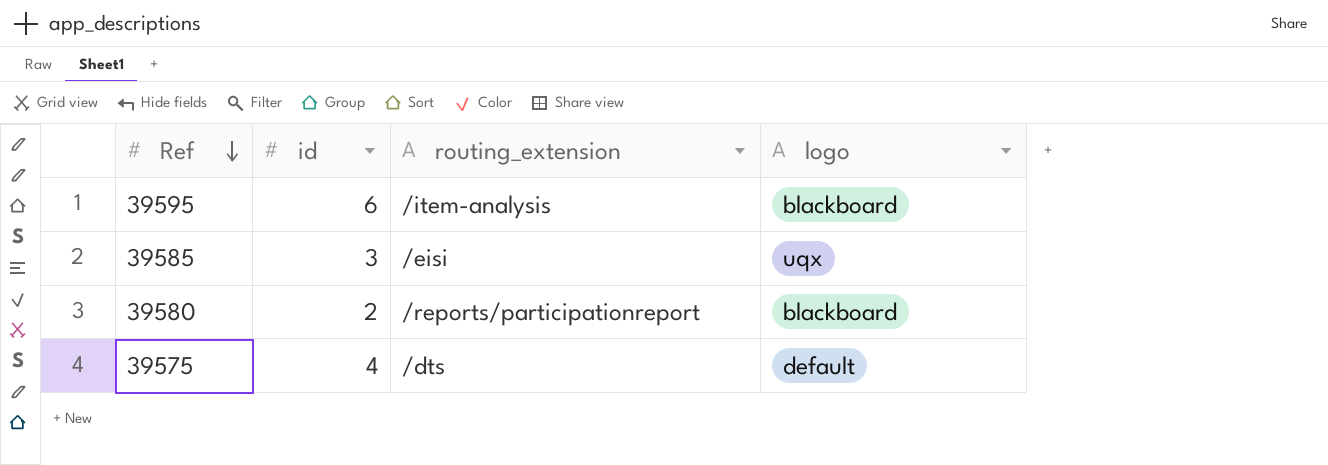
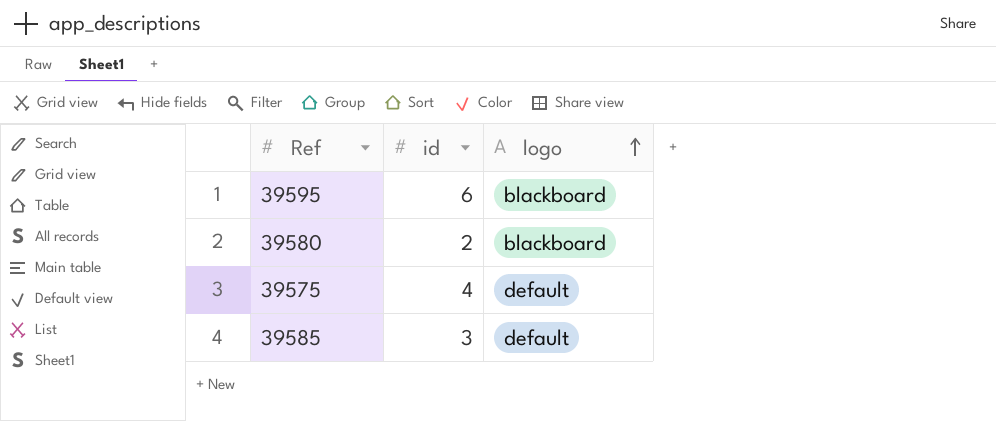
row order: Ref descending -> logo ascending
column routing_extension | position: 3 -> none
39585 | logo: uqx -> default

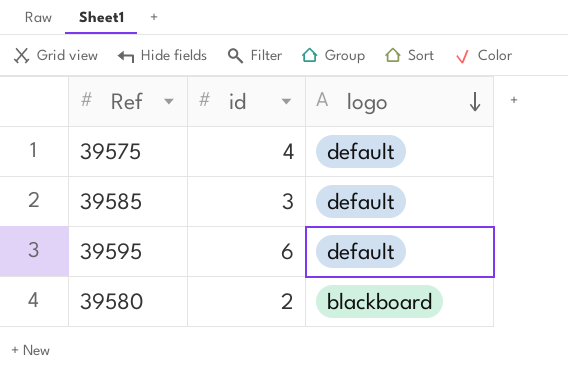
row order: logo ascending -> logo descending
39595 | logo: blackboard -> default

